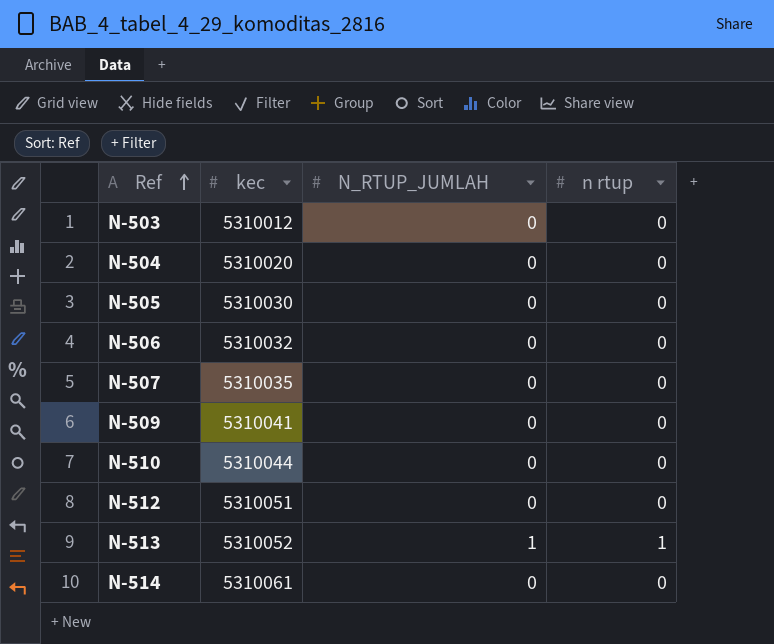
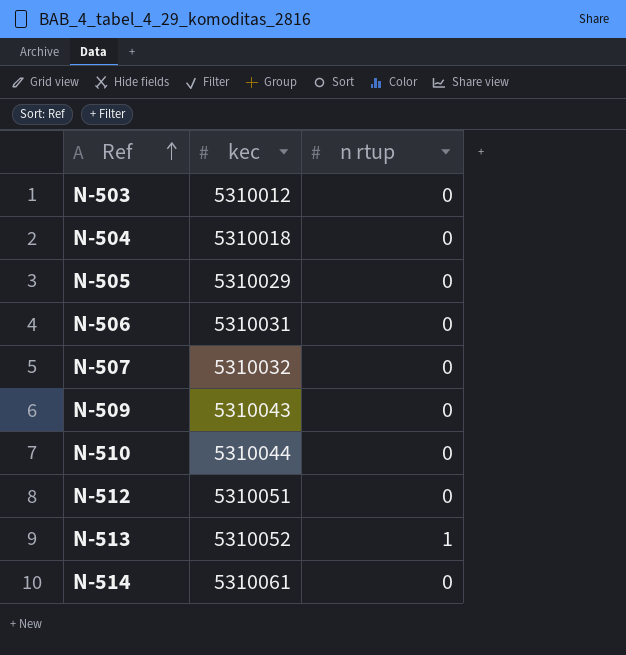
column N_RTUP_JUMLAH | position: 3 -> none
N-504 | kec: 5310020 -> 5310018
N-505 | kec: 5310030 -> 5310029
N-506 | kec: 5310032 -> 5310031
N-507 | kec: 5310035 -> 5310032
N-509 | kec: 5310041 -> 5310043

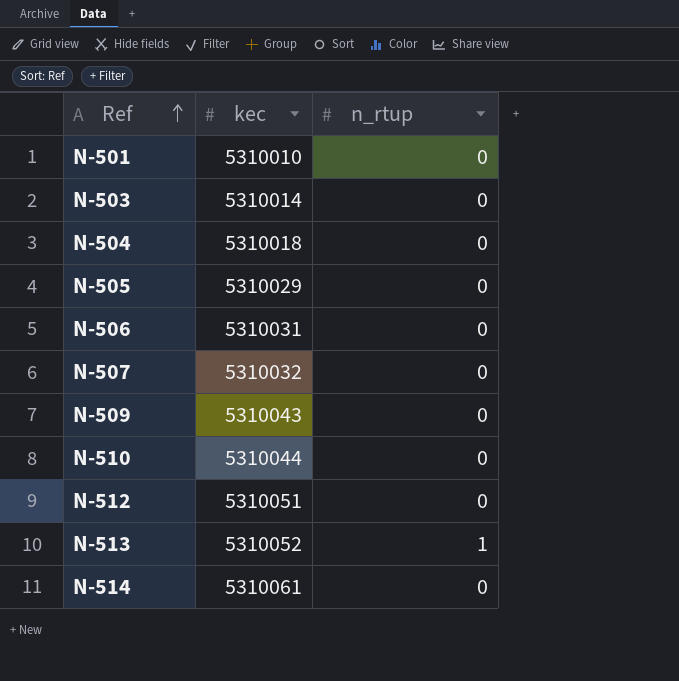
column name: n rtup -> n_rtup
row N-501: none -> 5310010 | 0
N-503 | kec: 5310012 -> 5310014

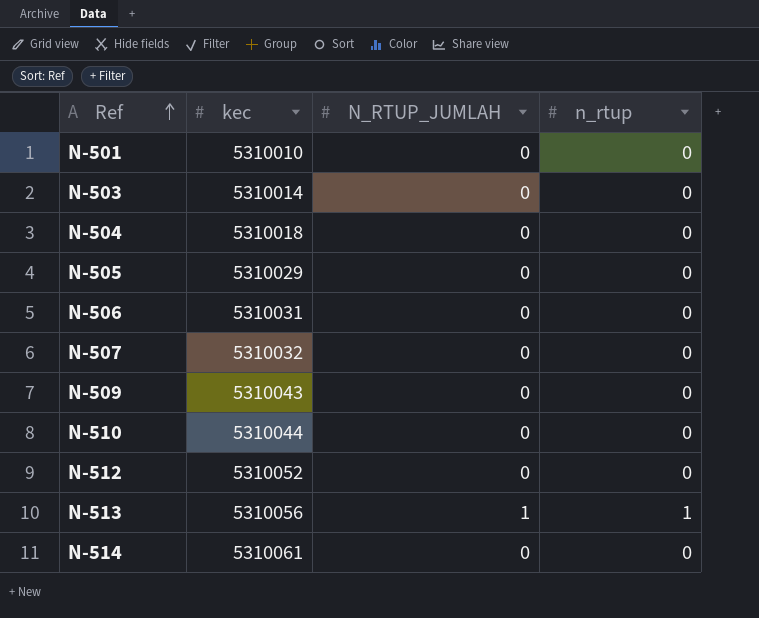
column N_RTUP_JUMLAH | position: none -> 3
N-512 | kec: 5310051 -> 5310052
N-513 | kec: 5310052 -> 5310056

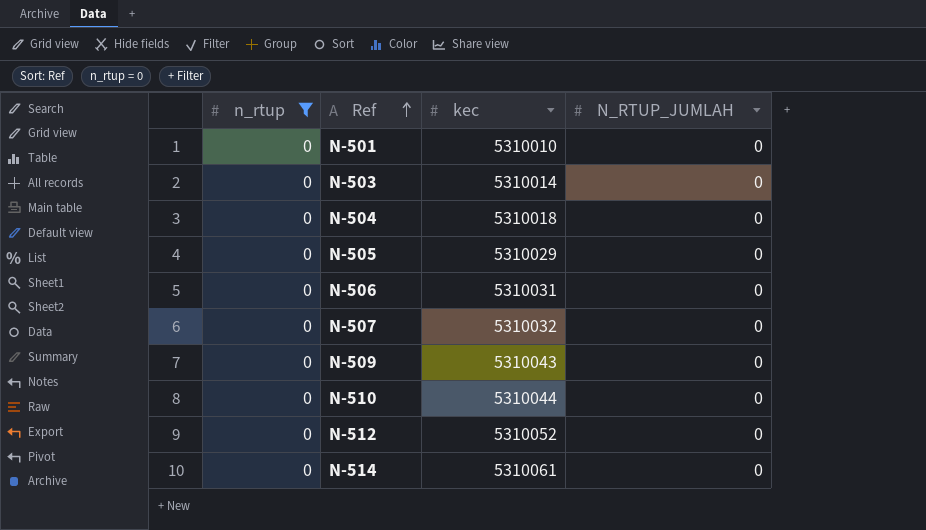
filter: none -> n_rtup = 0
column n_rtup | position: 4 -> 1

